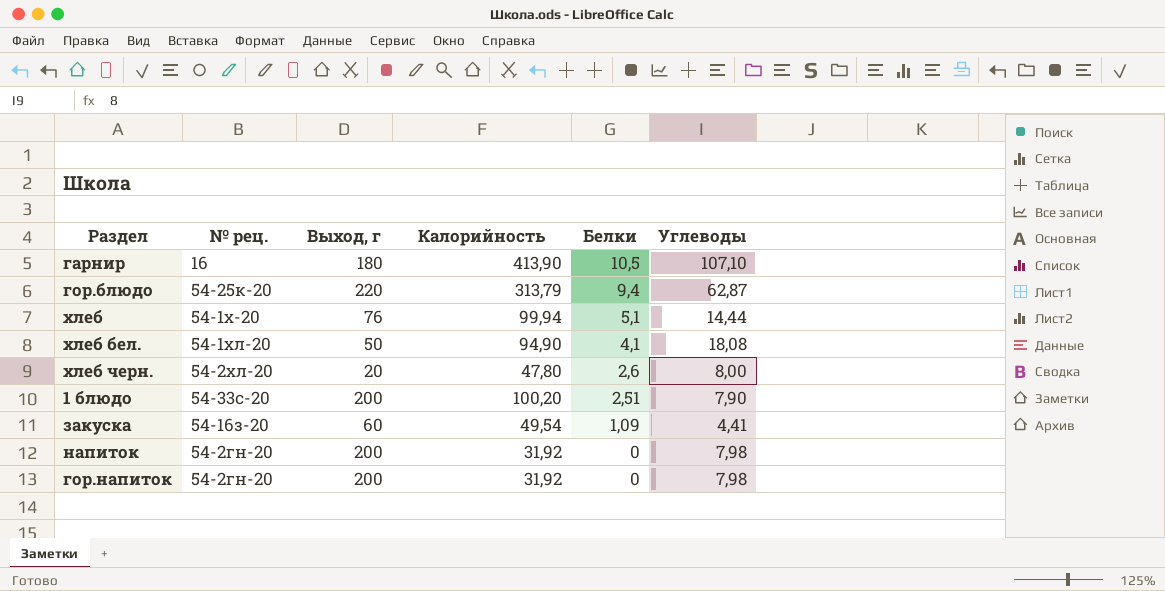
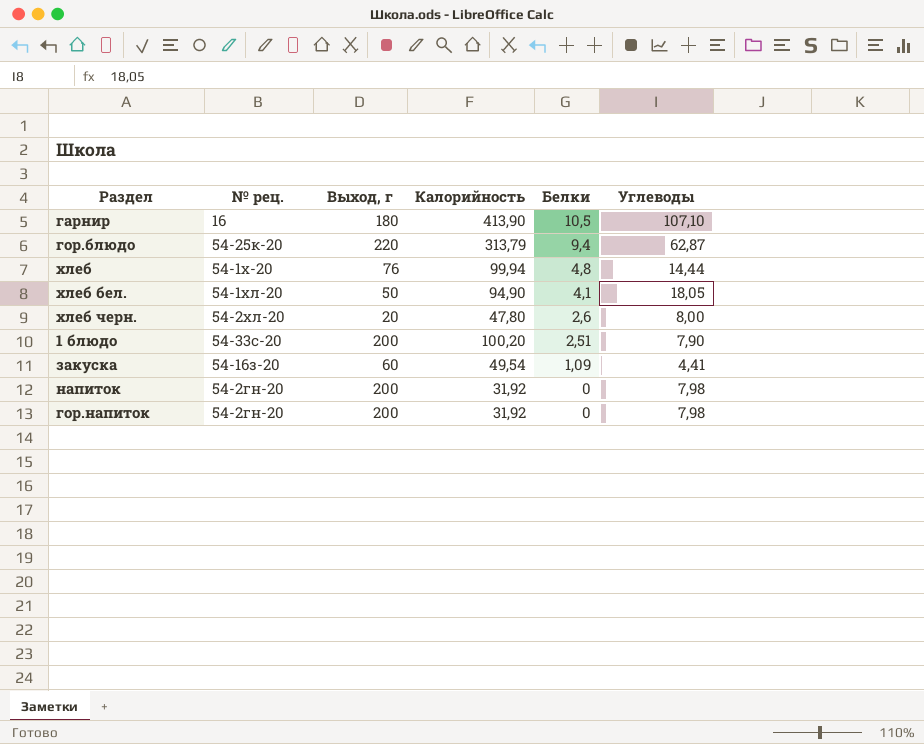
хлеб | Белки: 5,1 -> 4,8
хлеб бел. | Углеводы: 18,08 -> 18,05

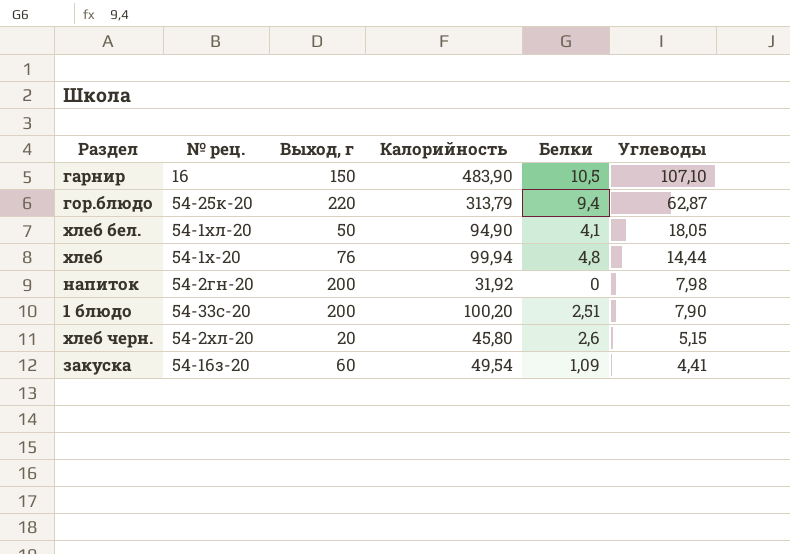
row order: Белки descending -> Углеводы descending
row гор.напиток: 54-2гн-20 | 200 | 31,92 | 0 | 7,98 -> none
гарнир | Выход, г: 180 -> 150
гарнир | Калорийность: 413,90 -> 483,90
хлеб черн. | Калорийность: 47,80 -> 45,80
хлеб черн. | Углеводы: 8,00 -> 5,15

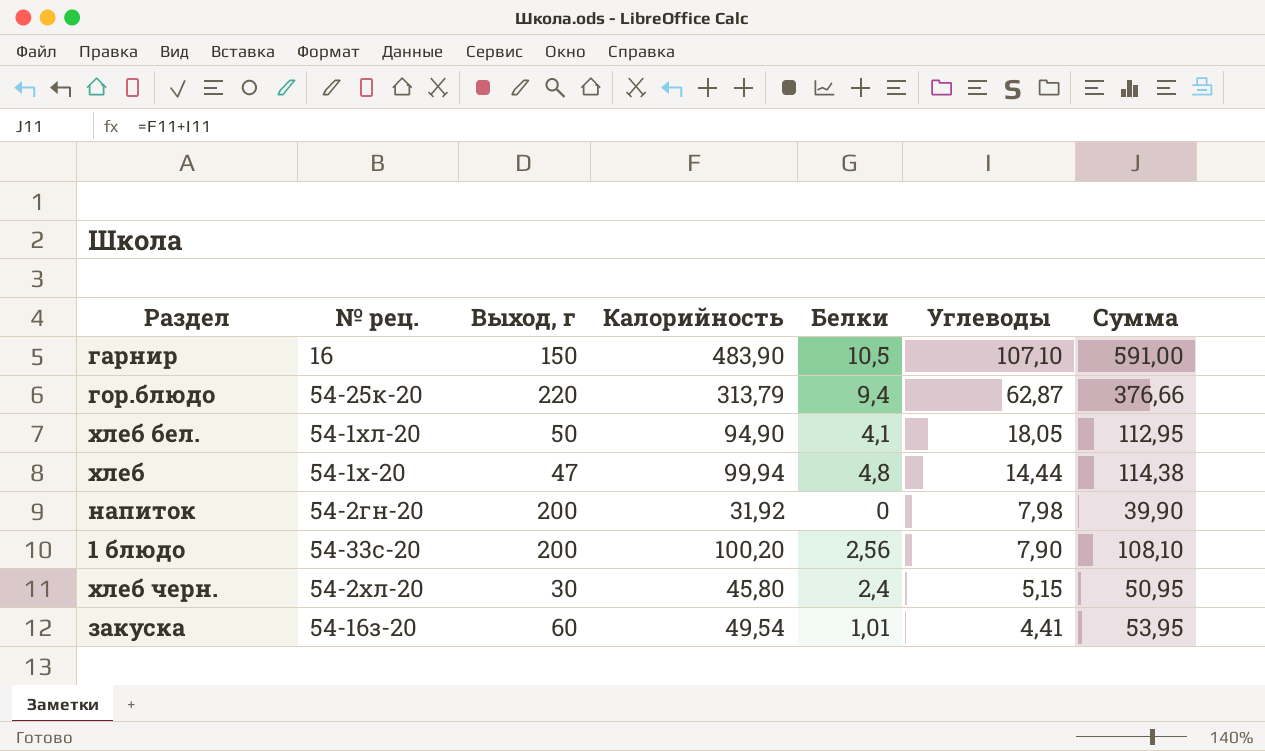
column Сумма | formula: none -> [Калорийность] + [Углеводы]
хлеб | Выход, г: 76 -> 47
1 блюдо | Белки: 2,51 -> 2,56
хлеб черн. | Выход, г: 20 -> 30
хлеб черн. | Белки: 2,6 -> 2,4
закуска | Белки: 1,09 -> 1,01

